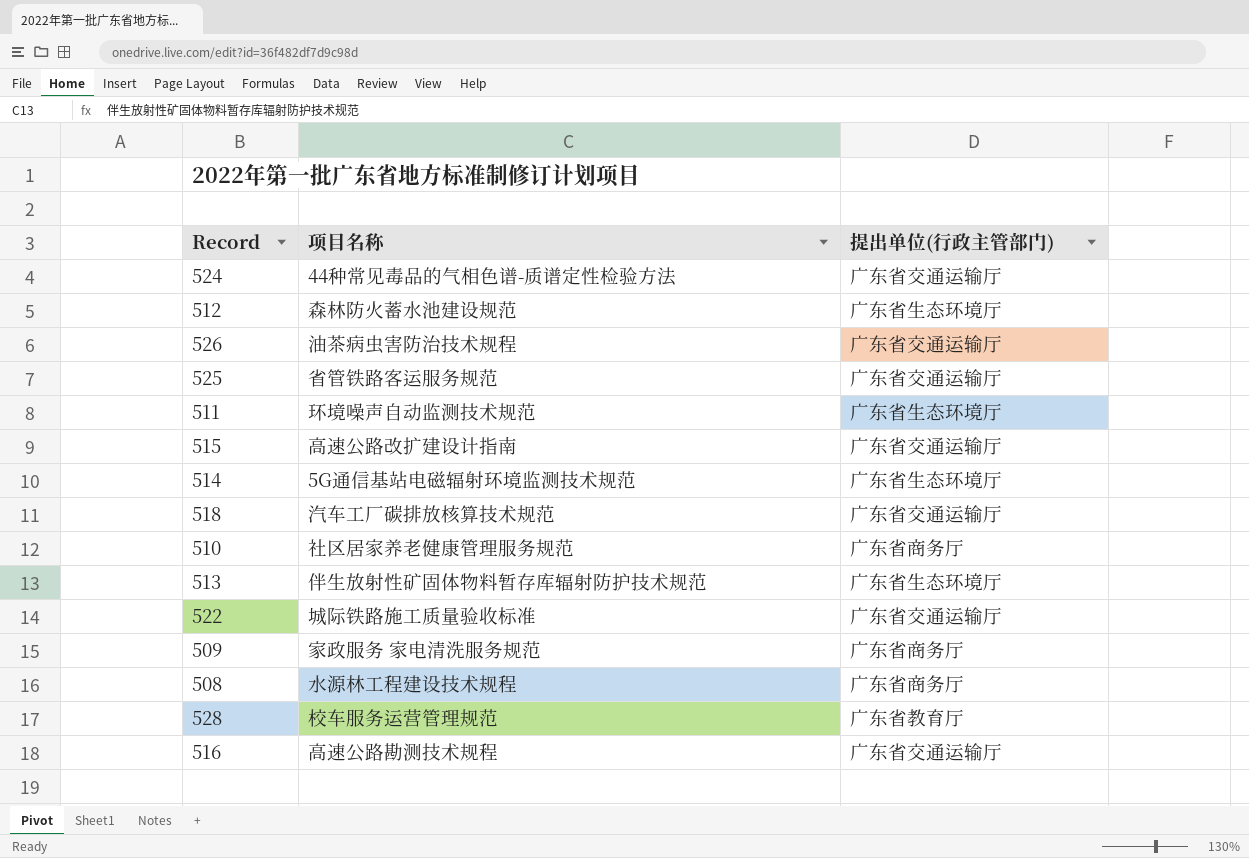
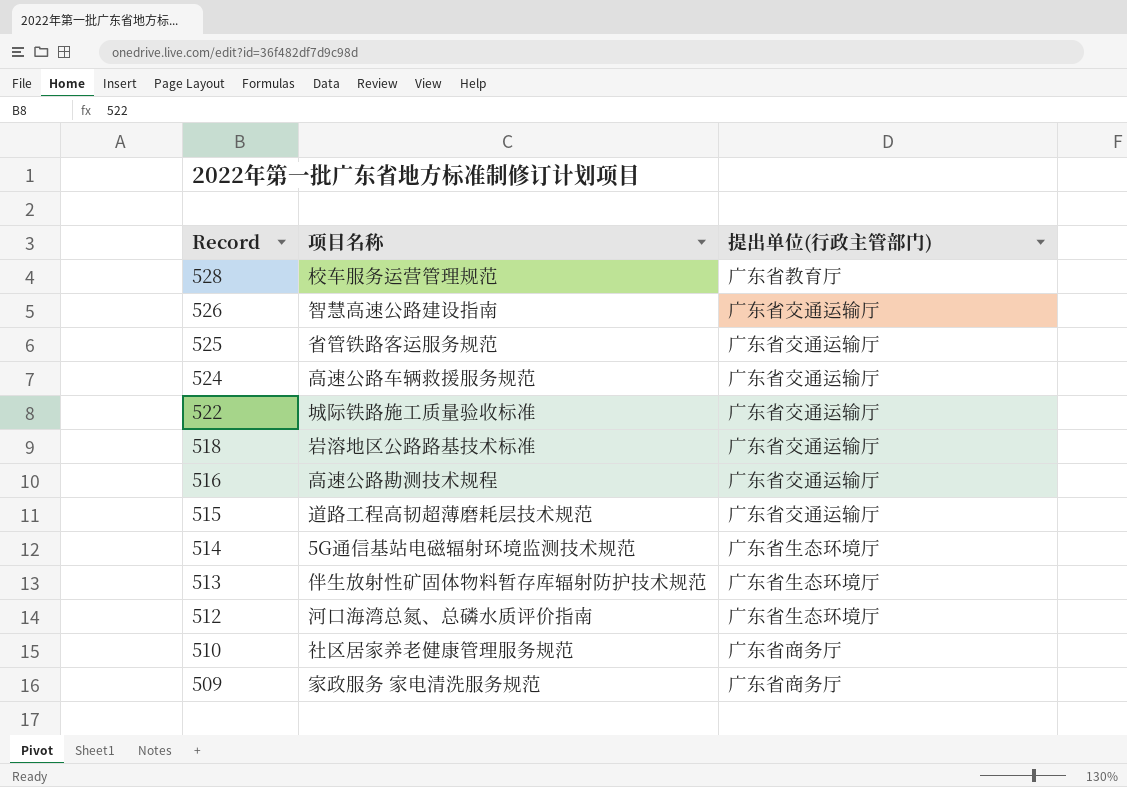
row order: none -> Record descending
row 511: 环境噪声自动监测技术规范 | 广东省生态环境厅 -> none
row 508: 水源林工程建设技术规程 | 广东省商务厅 -> none
526 | 项目名称: 油茶病虫害防治技术规程 -> 智慧高速公路建设指南
524 | 项目名称: 44种常见毒品的气相色谱-质谱定性检验方法 -> 高速公路车辆救援服务规范
518 | 项目名称: 汽车工厂碳排放核算技术规范 -> 岩溶地区公路路基技术标准
515 | 项目名称: 高速公路改扩建设计指南 -> 道路工程高韧超薄磨耗层技术规范
512 | 项目名称: 森林防火蓄水池建设规范 -> 河口海湾总氮、总磷水质评价指南

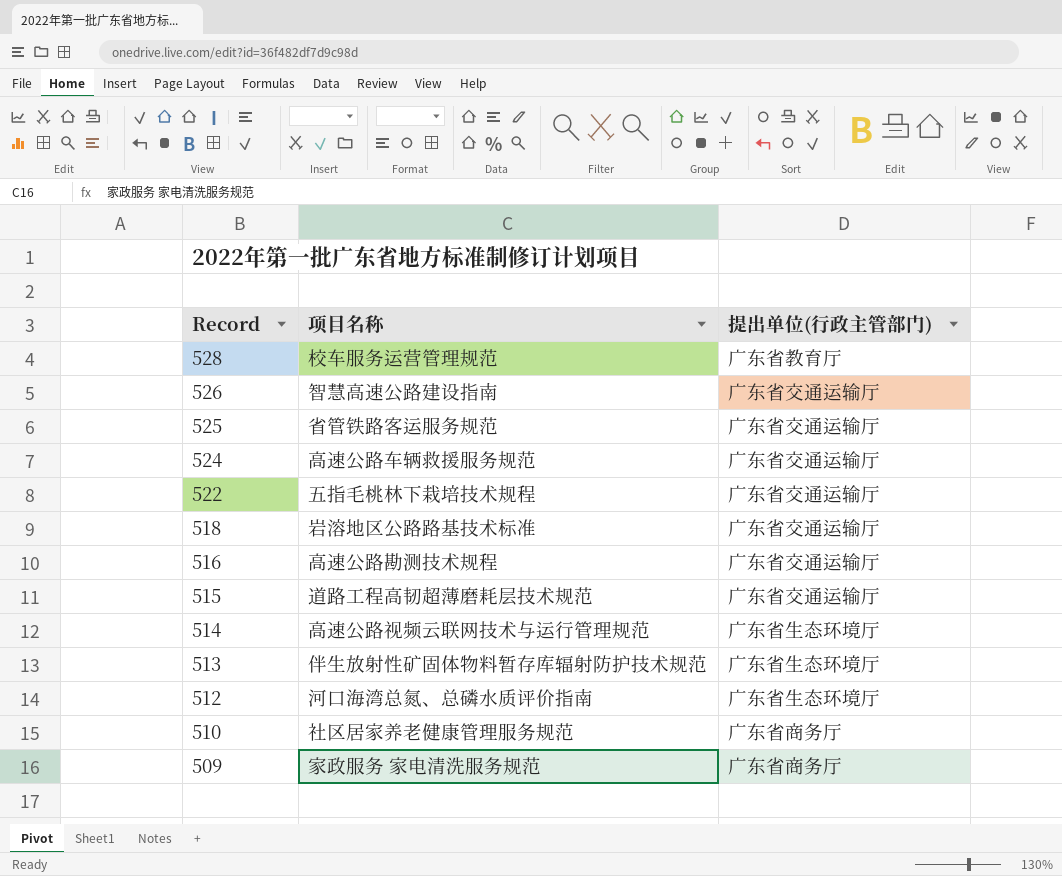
522 | 项目名称: 城际铁路施工质量验收标准 -> 五指毛桃林下栽培技术规程
514 | 项目名称: 5G通信基站电磁辐射环境监测技术规范 -> 高速公路视频云联网技术与运行管理规范

